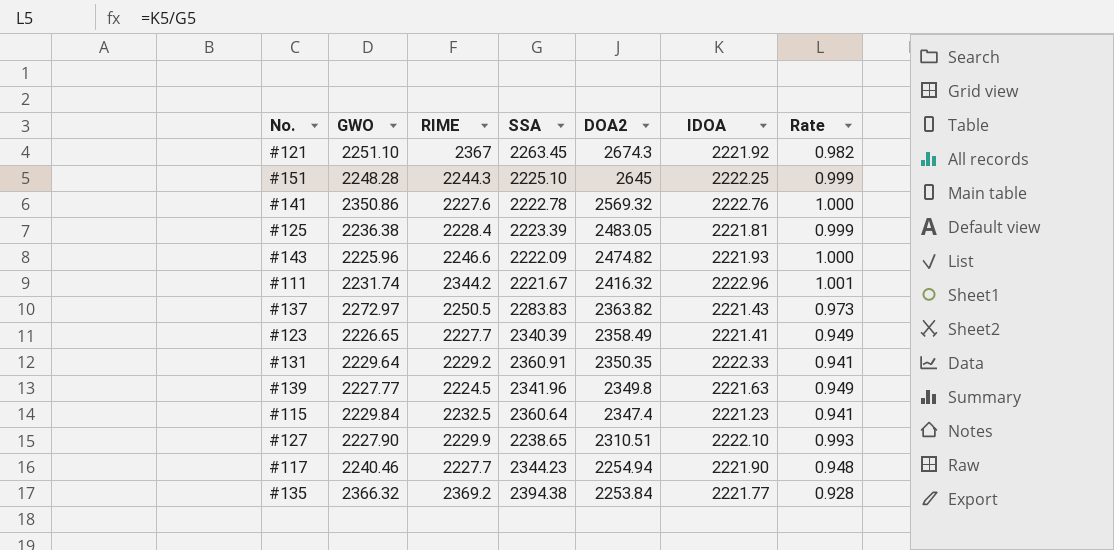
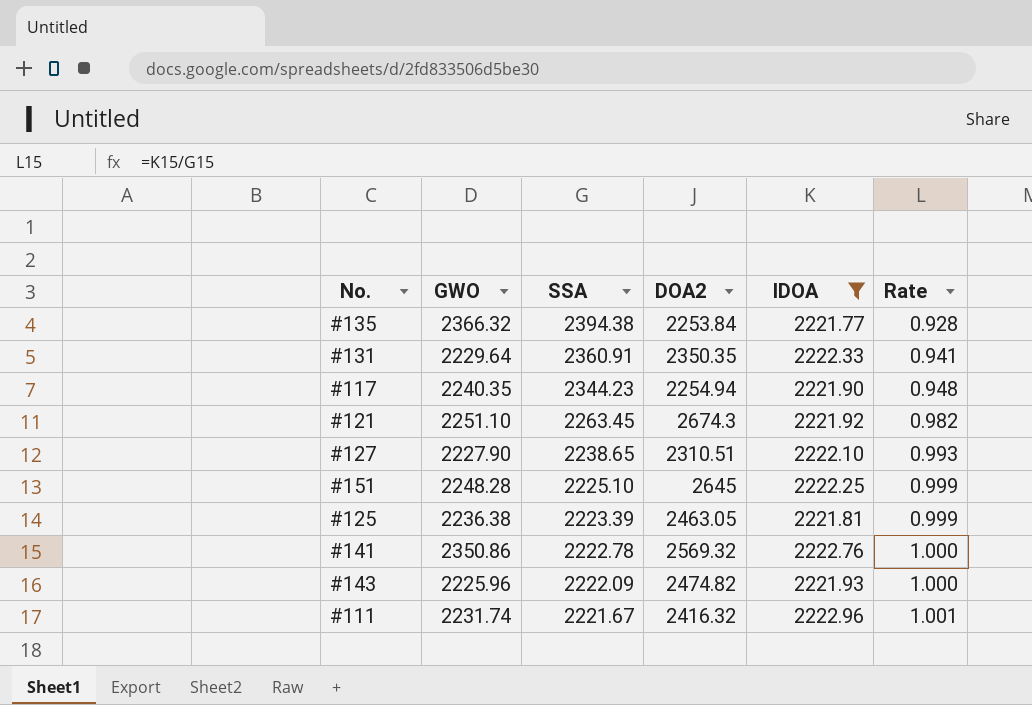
filter: none -> IDOA >= 2221.77
row order: DOA2 descending -> SSA descending
column RIME | position: 3 -> none
#117 | GWO: 2240.46 -> 2240.35
#125 | DOA2: 2483.05 -> 2463.05

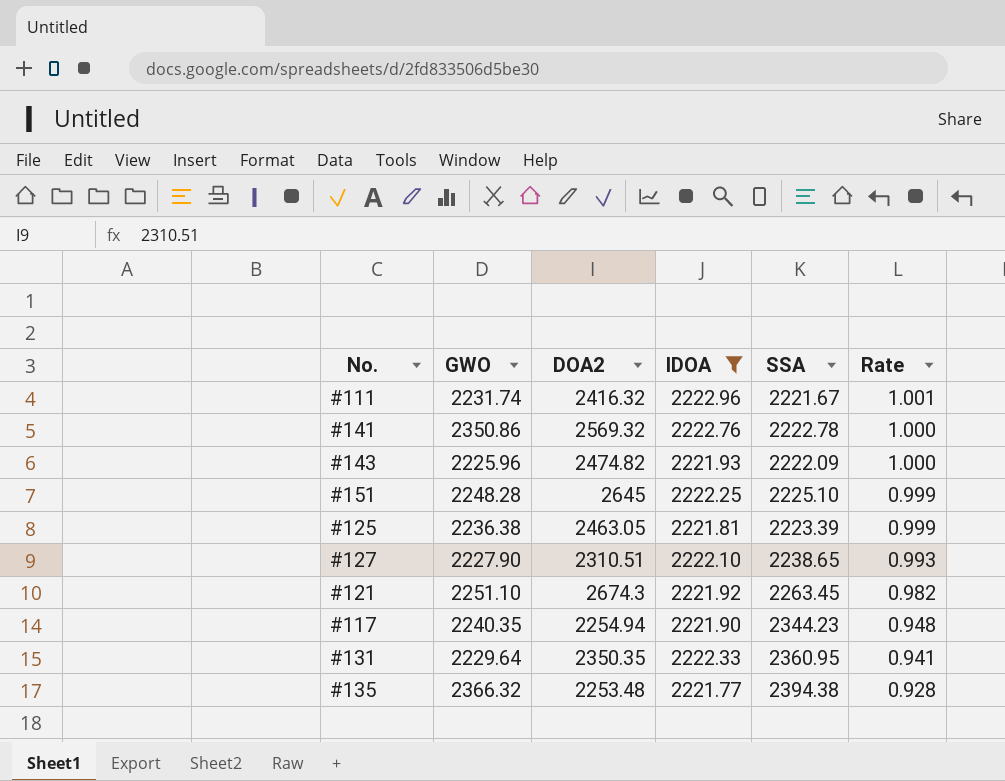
row order: SSA descending -> Rate descending
column SSA | position: 3 -> 5
#131 | SSA: 2360.91 -> 2360.95
#135 | DOA2: 2253.84 -> 2253.48

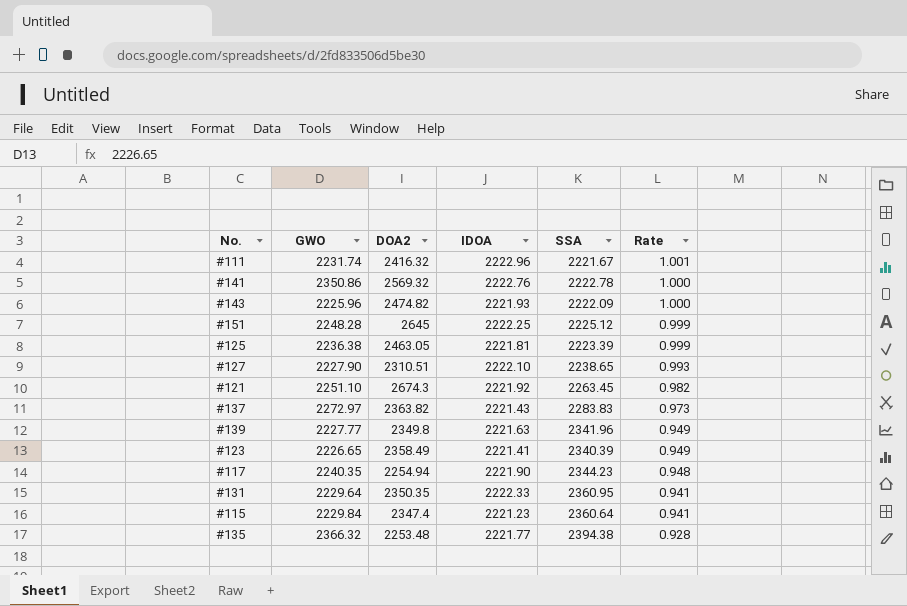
filter: IDOA >= 2221.77 -> none
#151 | SSA: 2225.10 -> 2225.12

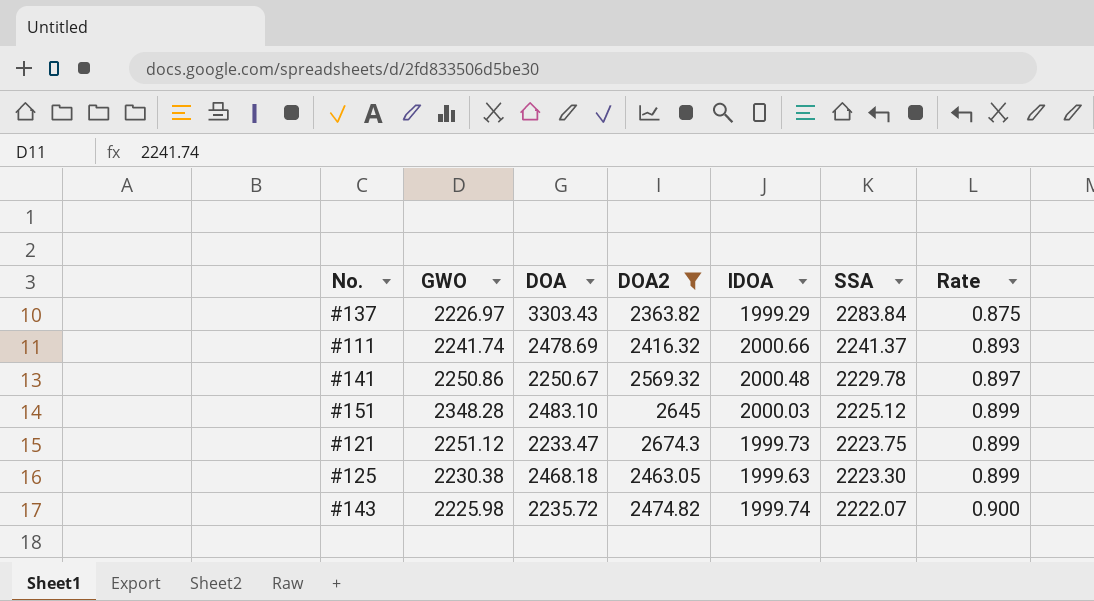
filter: none -> DOA2 >= 2363.82
row order: Rate descending -> SSA descending
column DOA | position: none -> 3
#137 | GWO: 2272.97 -> 2226.97
#137 | IDOA: 2221.43 -> 1999.29
#137 | SSA: 2283.83 -> 2283.84
#137 | Rate: 0.973 -> 0.875
#111 | GWO: 2231.74 -> 2241.74
#111 | IDOA: 2222.96 -> 2000.66
#111 | SSA: 2221.67 -> 2241.37
#111 | Rate: 1.001 -> 0.893
#141 | GWO: 2350.86 -> 2250.86
#141 | IDOA: 2222.76 -> 2000.48
#141 | SSA: 2222.78 -> 2229.78
#141 | Rate: 1.000 -> 0.897
#151 | GWO: 2248.28 -> 2348.28
#151 | IDOA: 2222.25 -> 2000.03
#151 | Rate: 0.999 -> 0.899
#121 | GWO: 2251.10 -> 2251.12
#121 | IDOA: 2221.92 -> 1999.73
#121 | SSA: 2263.45 -> 2223.75
#121 | Rate: 0.982 -> 0.899
#125 | GWO: 2236.38 -> 2230.38
#125 | IDOA: 2221.81 -> 1999.63
#125 | SSA: 2223.39 -> 2223.30
#125 | Rate: 0.999 -> 0.899
#143 | GWO: 2225.96 -> 2225.98
#143 | IDOA: 2221.93 -> 1999.74
#143 | SSA: 2222.09 -> 2222.07
#143 | Rate: 1.000 -> 0.900

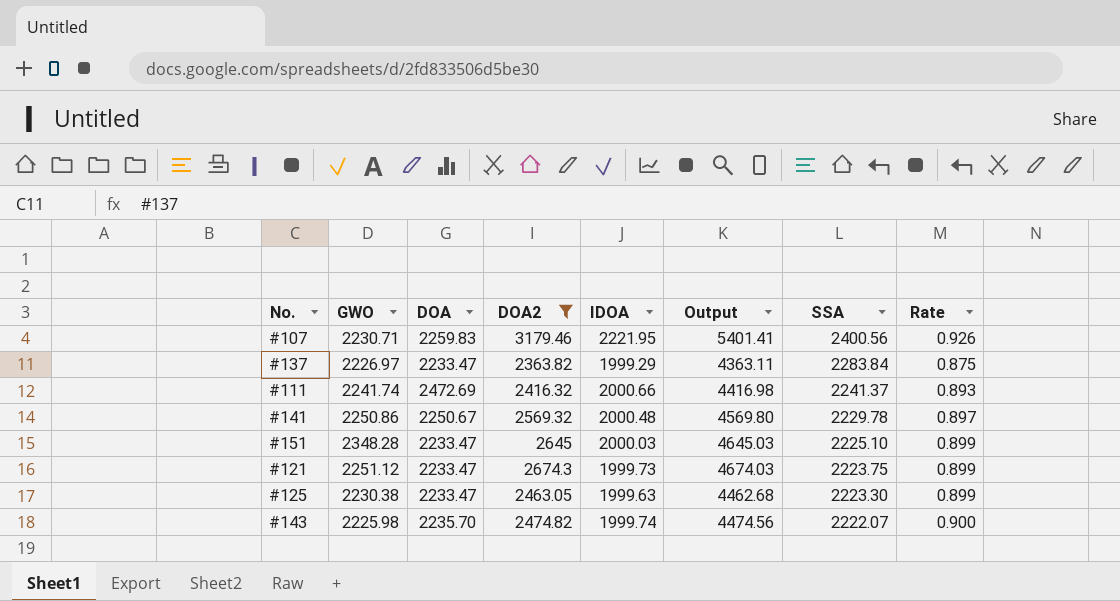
column Output | formula: none -> [DOA2] + [IDOA]
row #107: none -> 2230.71 | 2259.83 | 3179.46 | 2221.95 | 5401.41 | 2400.56 | 0.926
#137 | DOA: 3303.43 -> 2233.47
#111 | DOA: 2478.69 -> 2472.69
#151 | DOA: 2483.10 -> 2233.47
#151 | SSA: 2225.12 -> 2225.10
#125 | DOA: 2468.18 -> 2233.47
#143 | DOA: 2235.72 -> 2235.70

